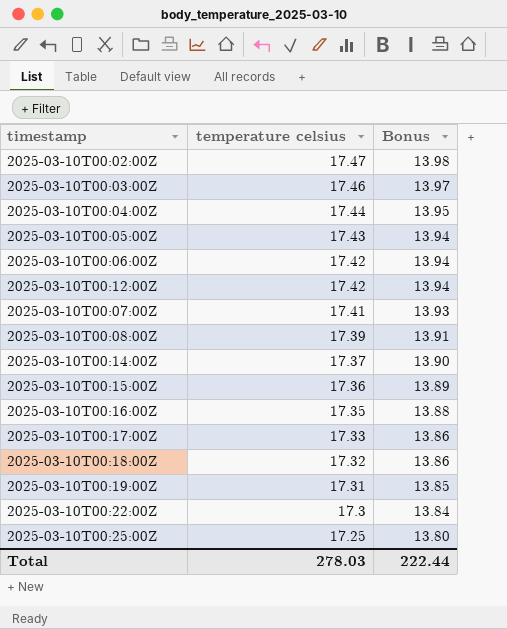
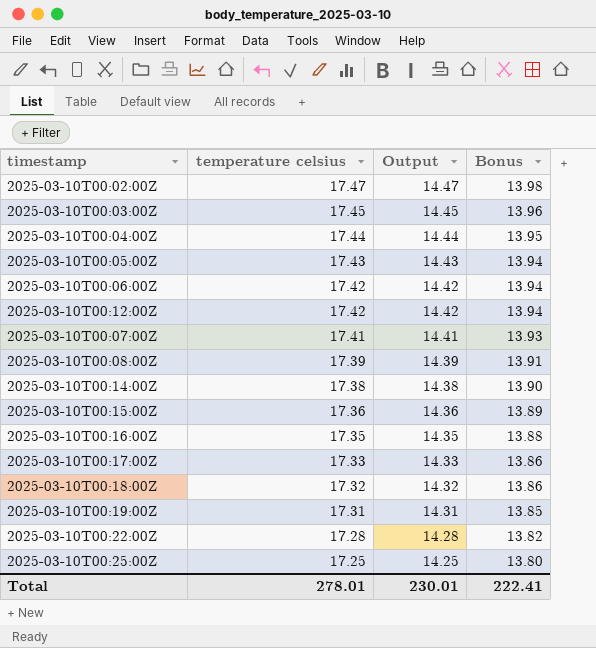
column Output | formula: none -> [temperature celsius] - 3
2025-03-10T00:03:00Z | temperature celsius: 17.46 -> 17.45
2025-03-10T00:03:00Z | Bonus: 13.97 -> 13.96
2025-03-10T00:14:00Z | temperature celsius: 17.37 -> 17.38
2025-03-10T00:22:00Z | temperature celsius: 17.3 -> 17.28
2025-03-10T00:22:00Z | Bonus: 13.84 -> 13.82
Total | temperature celsius: 278.03 -> 278.01
Total | Bonus: 222.44 -> 222.41

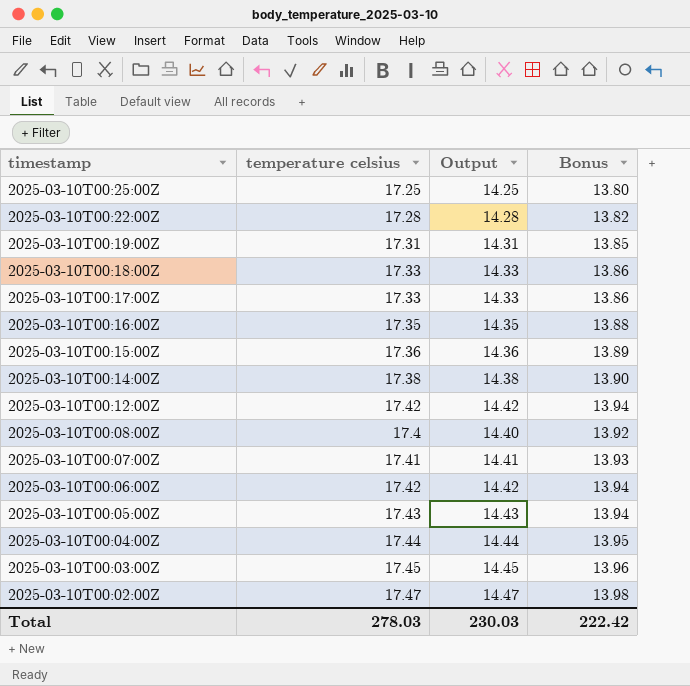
row order: temperature celsius descending -> timestamp descending
2025-03-10T00:18:00Z | temperature celsius: 17.32 -> 17.33
2025-03-10T00:18:00Z | Output: 14.32 -> 14.33
2025-03-10T00:08:00Z | temperature celsius: 17.39 -> 17.4
2025-03-10T00:08:00Z | Output: 14.39 -> 14.40
2025-03-10T00:08:00Z | Bonus: 13.91 -> 13.92
Total | temperature celsius: 278.01 -> 278.03
Total | Output: 230.01 -> 230.03
Total | Bonus: 222.41 -> 222.42

